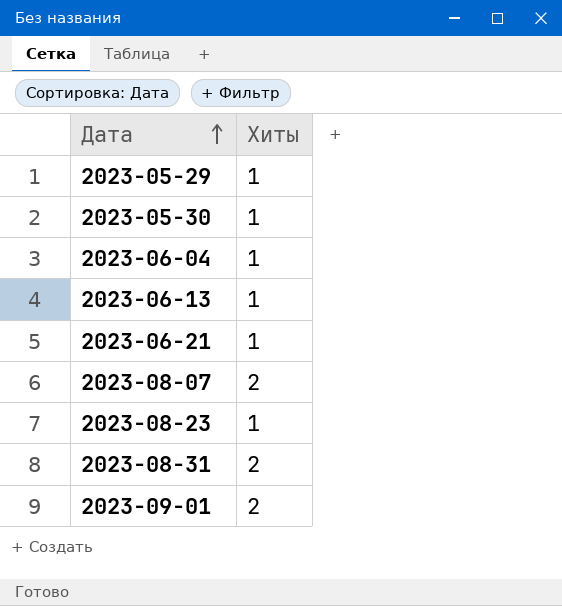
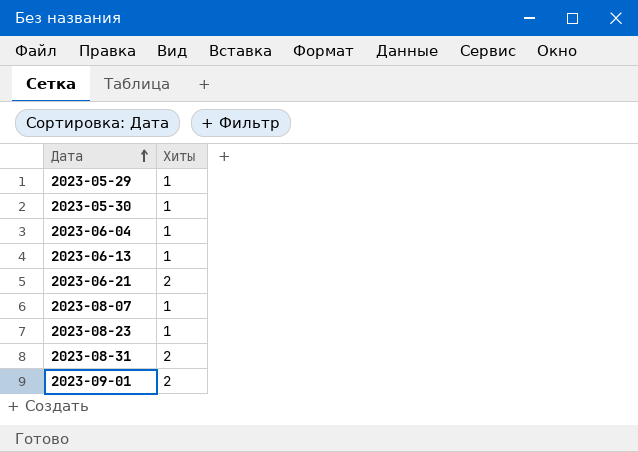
2023-06-21 | Хиты: 1 -> 2
2023-08-07 | Хиты: 2 -> 1

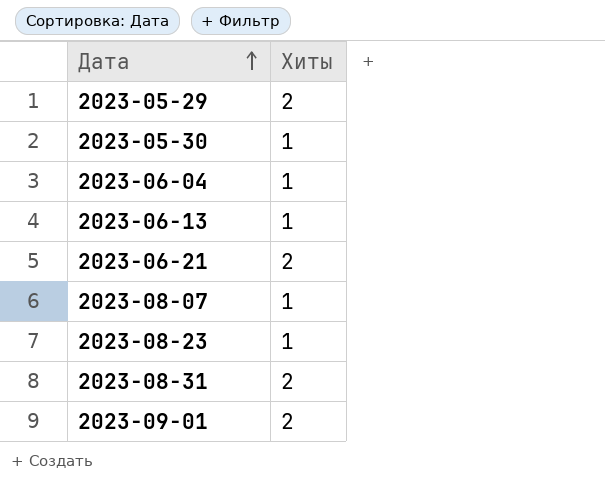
2023-05-29 | Хиты: 1 -> 2

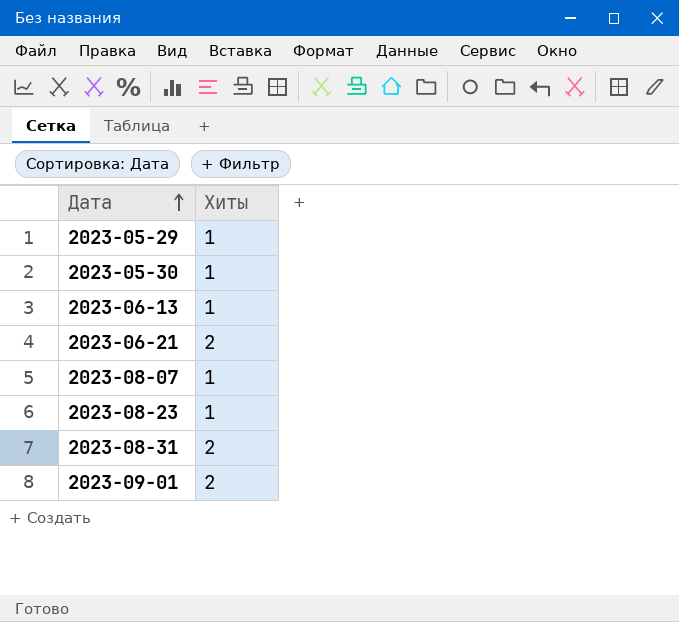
row 2023-06-04: 1 -> none
2023-05-29 | Хиты: 2 -> 1

